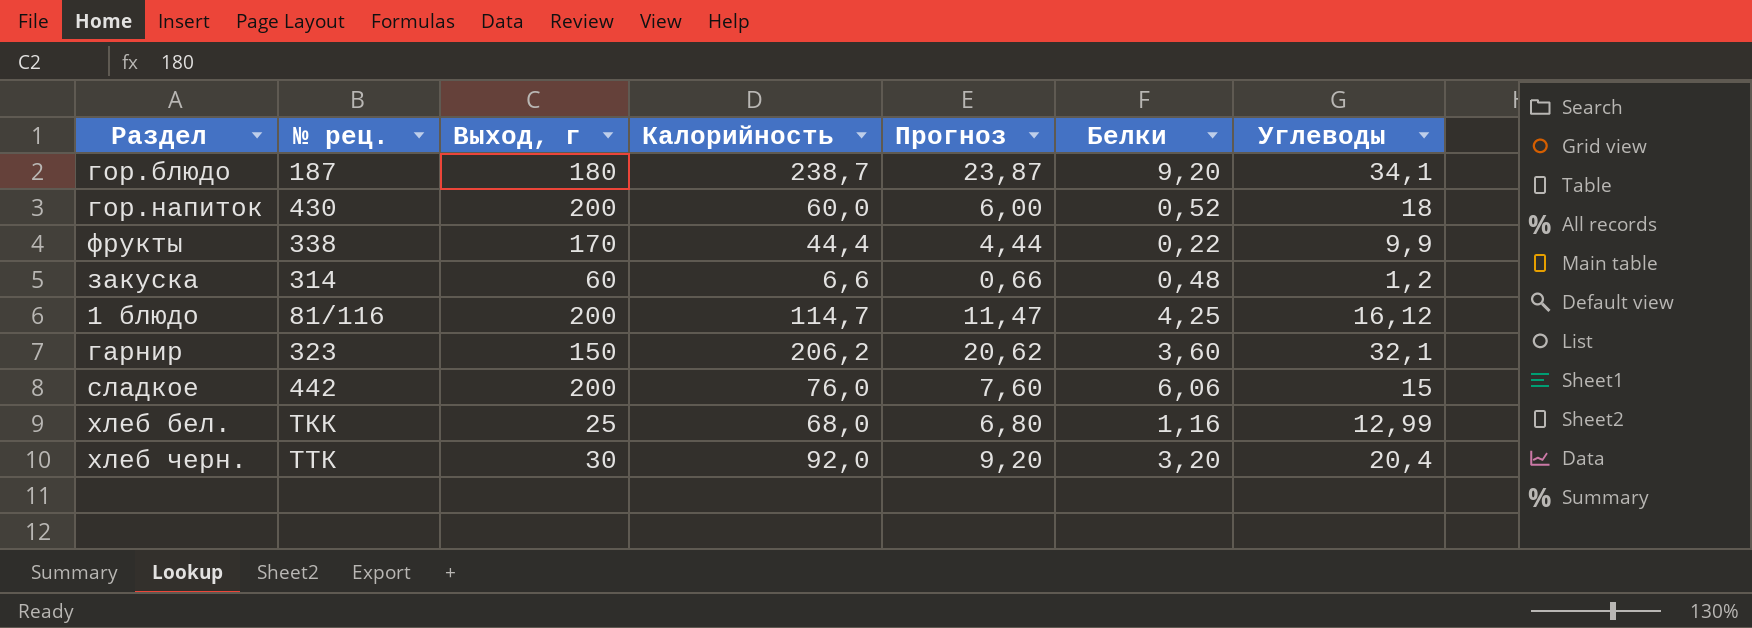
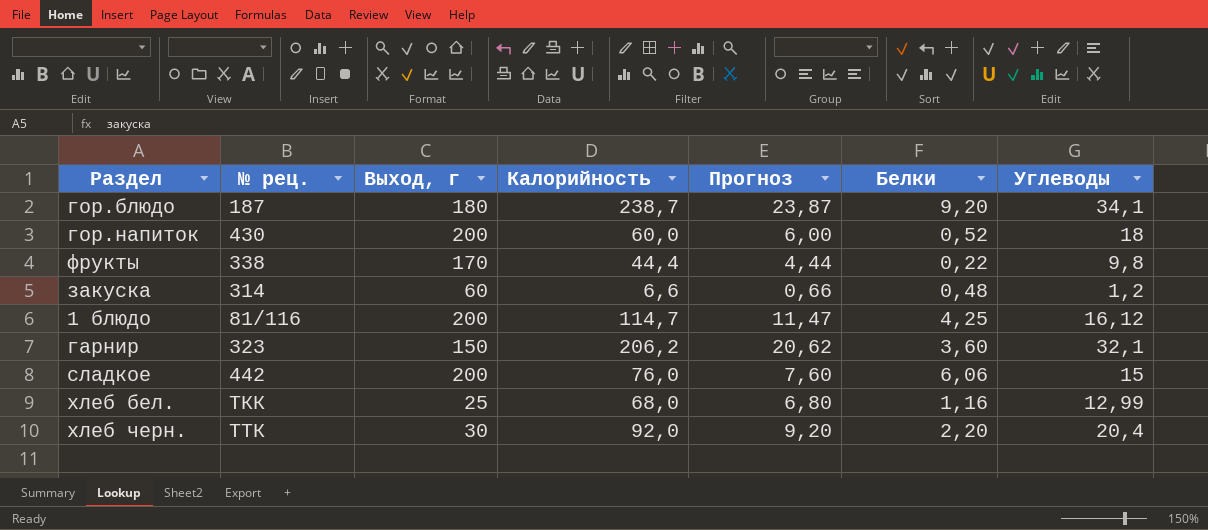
фрукты | Углеводы: 9,9 -> 9,8
хлеб черн. | Белки: 3,20 -> 2,20

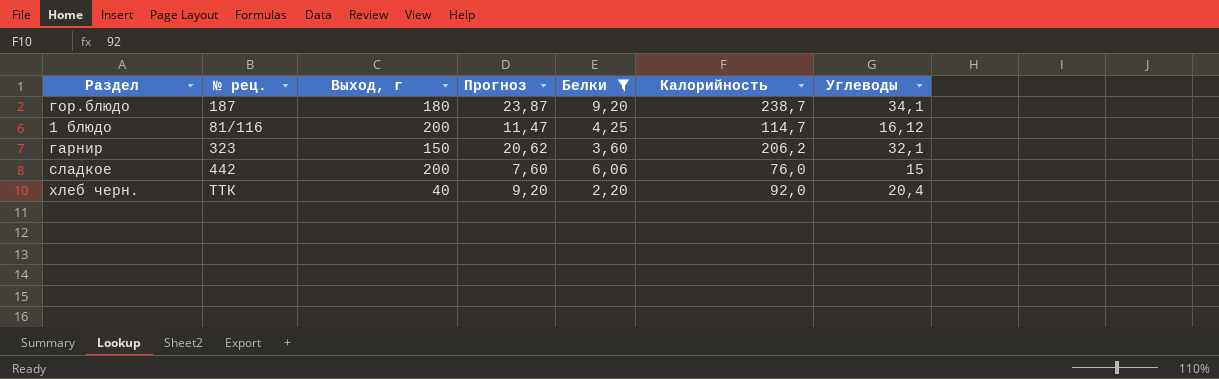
filter: none -> Белки >= 2,20
column Калорийность | position: 4 -> 6
хлеб черн. | Выход, г: 30 -> 40

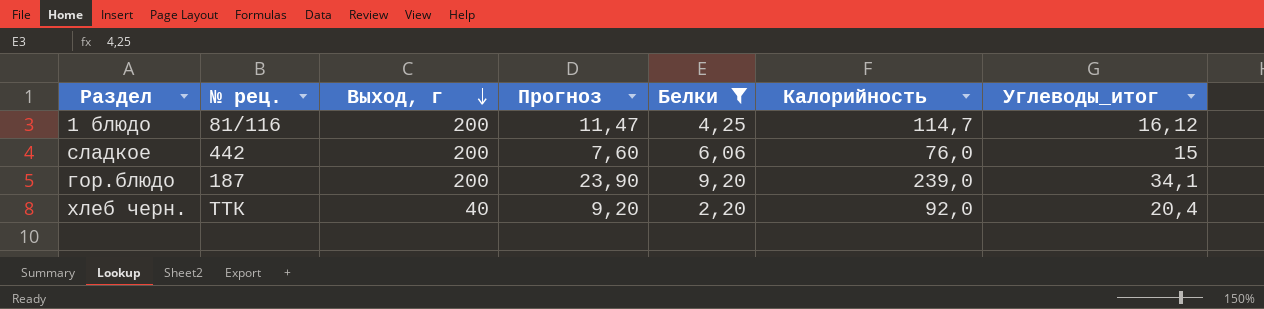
row order: none -> Выход, г descending
column name: Углеводы -> Углеводы_итог
row гарнир: 323 | 150 | 20,62 | 3,60 | 206,2 | 32,1 -> none
гор.блюдо | Выход, г: 180 -> 200
гор.блюдо | Прогноз: 23,87 -> 23,90
гор.блюдо | Калорийность: 238,7 -> 239,0

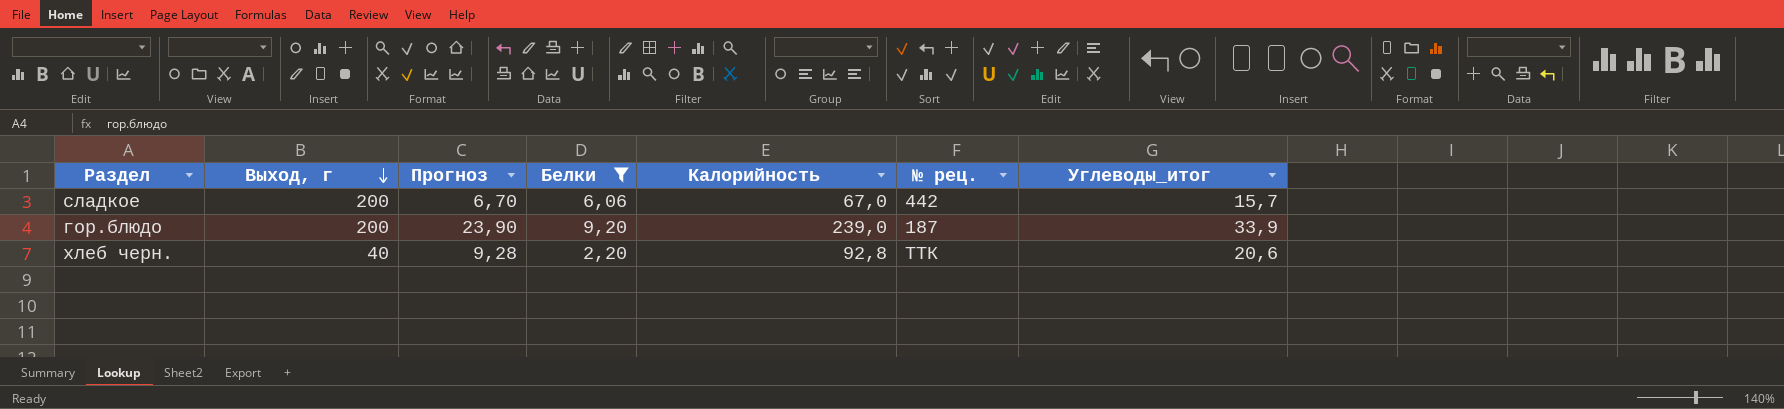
column № рец. | position: 2 -> 6
row 1 блюдо: 81/116 | 200 | 11,47 | 4,25 | 114,7 | 16,12 -> none
сладкое | Прогноз: 7,60 -> 6,70
сладкое | Калорийность: 76,0 -> 67,0
сладкое | Углеводы_итог: 15 -> 15,7
гор.блюдо | Углеводы_итог: 34,1 -> 33,9
хлеб черн. | Прогноз: 9,20 -> 9,28
хлеб черн. | Калорийность: 92,0 -> 92,8
хлеб черн. | Углеводы_итог: 20,4 -> 20,6

